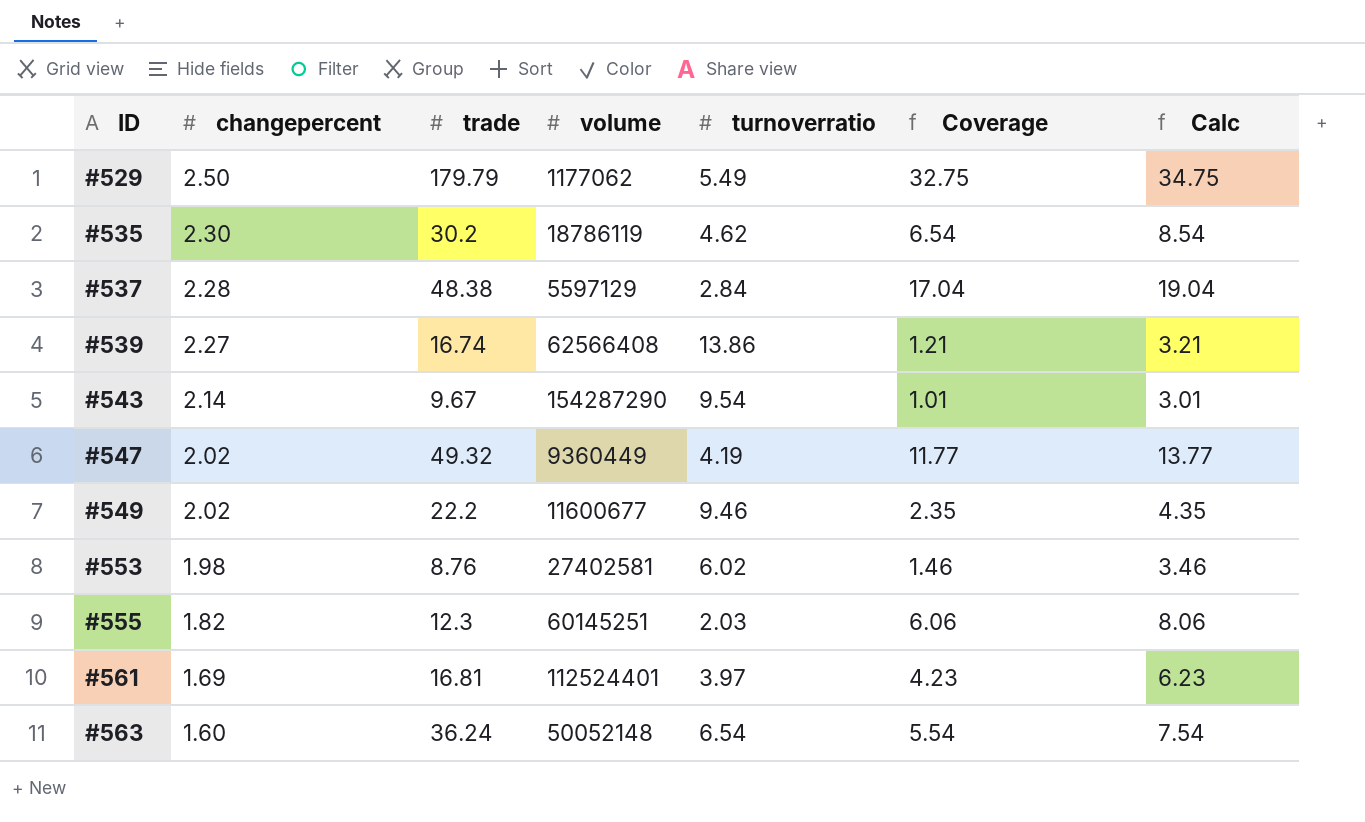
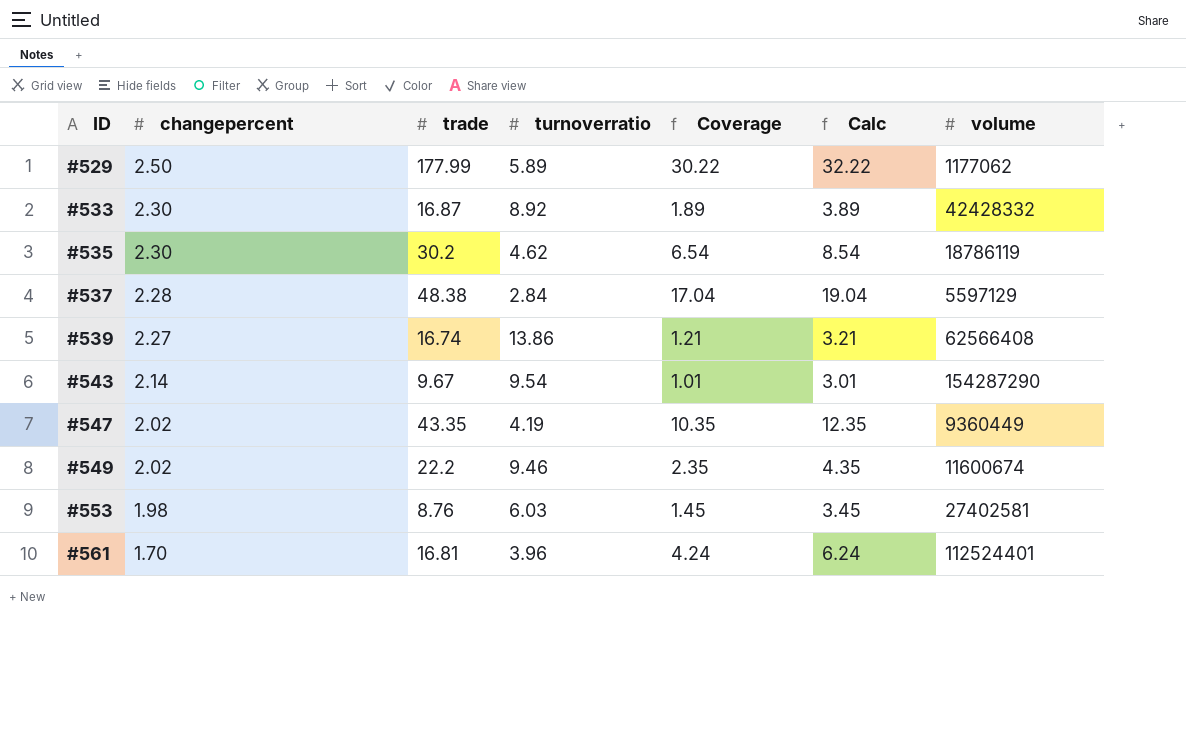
column volume | position: 4 -> 7
row #555: 1.82 | 12.3 | 60145251 | 2.03 | 6.06 | 8.06 -> none
row #563: 1.60 | 36.24 | 50052148 | 6.54 | 5.54 | 7.54 -> none
#529 | trade: 179.79 -> 177.99
#529 | turnoverratio: 5.49 -> 5.89
#529 | Coverage: 32.75 -> 30.22
#529 | Calc: 34.75 -> 32.22
row #533: none -> 2.30 | 16.87 | 8.92 | 1.89 | 3.89 | 42428332
#547 | trade: 49.32 -> 43.35
#547 | Coverage: 11.77 -> 10.35
#547 | Calc: 13.77 -> 12.35
#549 | volume: 11600677 -> 11600674
#553 | turnoverratio: 6.02 -> 6.03
#553 | Coverage: 1.46 -> 1.45
#553 | Calc: 3.46 -> 3.45
#561 | changepercent: 1.69 -> 1.70
#561 | turnoverratio: 3.97 -> 3.96
#561 | Coverage: 4.23 -> 4.24
#561 | Calc: 6.23 -> 6.24

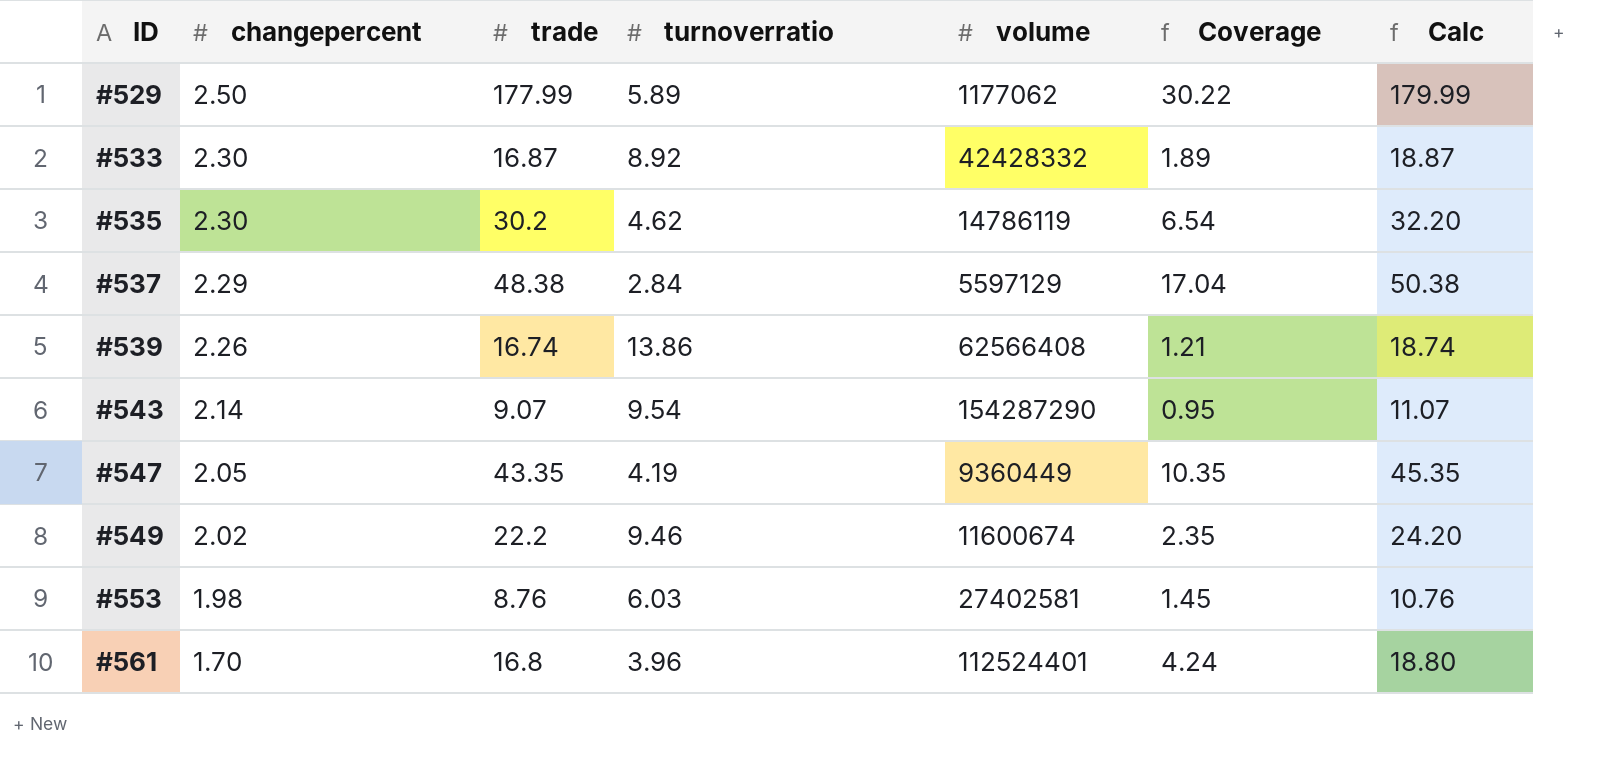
column volume | position: 7 -> 5
column Calc | formula: [Coverage] + 2 -> [trade] + 2
#535 | volume: 18786119 -> 14786119
#537 | changepercent: 2.28 -> 2.29
#539 | changepercent: 2.27 -> 2.26
#543 | trade: 9.67 -> 9.07
#543 | Coverage: 1.01 -> 0.95
#547 | changepercent: 2.02 -> 2.05
#561 | trade: 16.81 -> 16.8

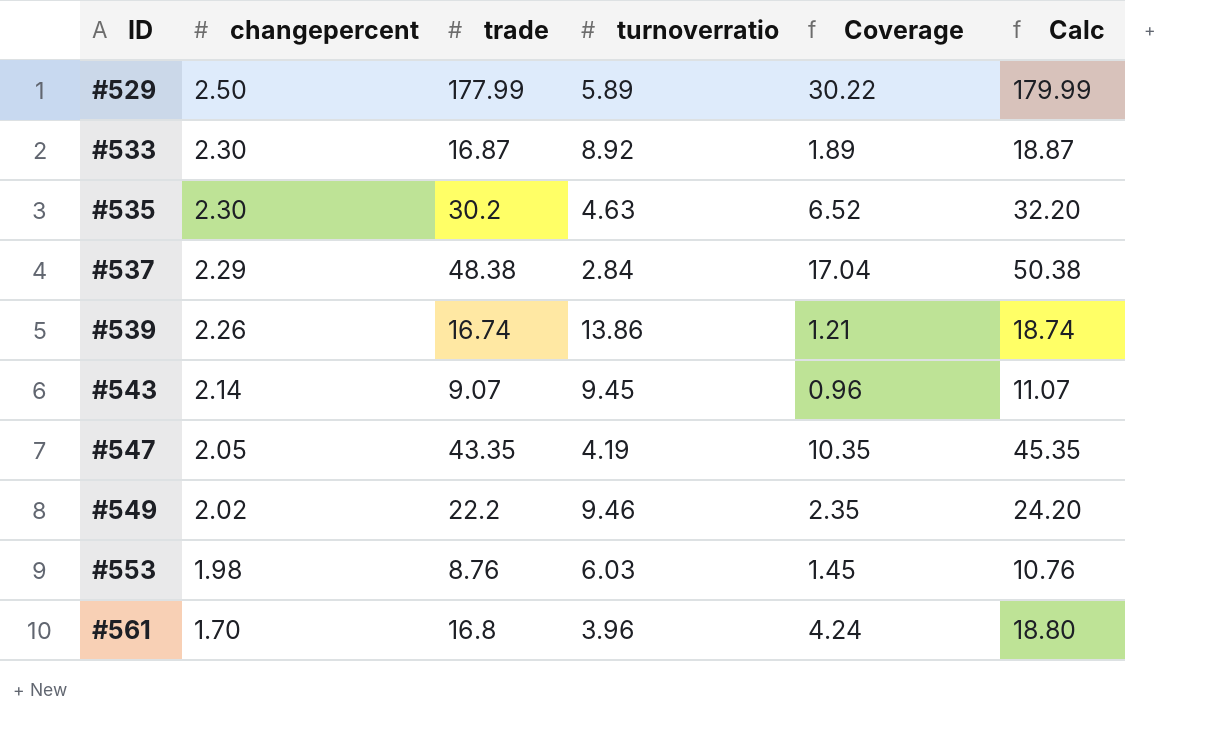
column volume | position: 5 -> none
#535 | turnoverratio: 4.62 -> 4.63
#535 | Coverage: 6.54 -> 6.52
#543 | turnoverratio: 9.54 -> 9.45
#543 | Coverage: 0.95 -> 0.96

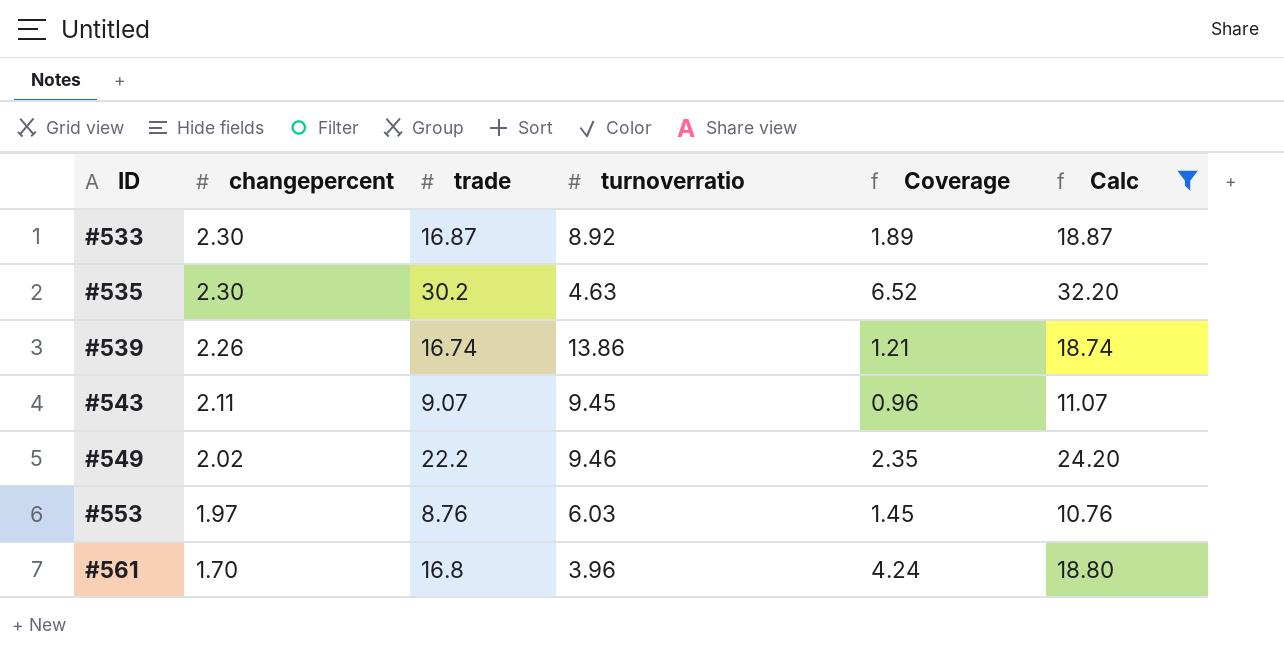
filter: none -> Calc <= 32.20
#543 | changepercent: 2.14 -> 2.11
#553 | changepercent: 1.98 -> 1.97

